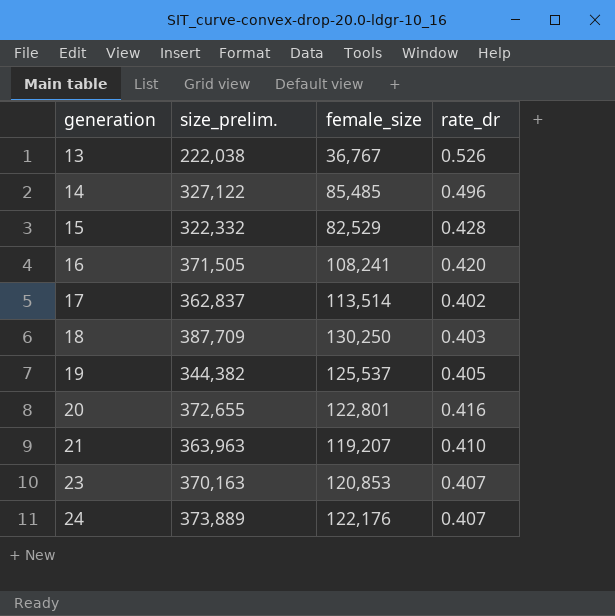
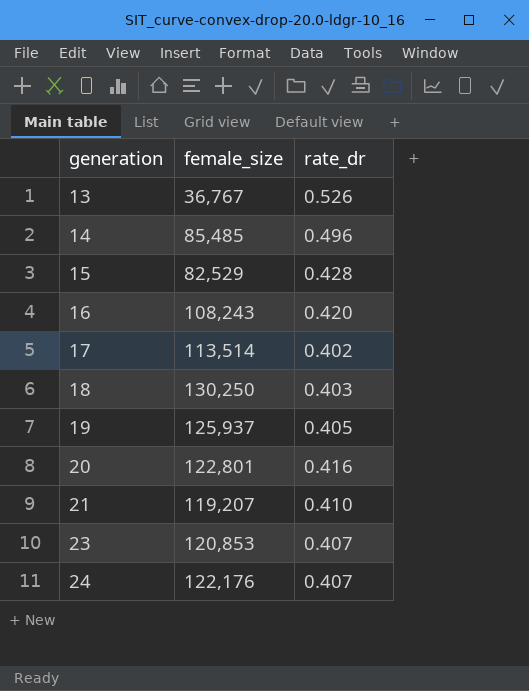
column size_prelim. | position: 2 -> none
16 | female_size: 108,241 -> 108,243
19 | female_size: 125,537 -> 125,937

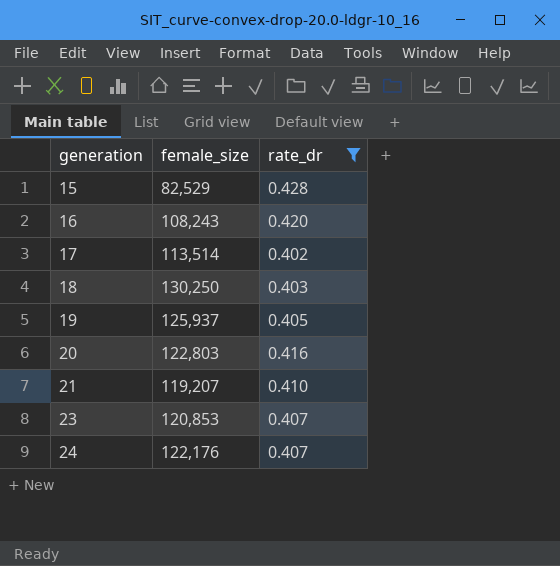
filter: none -> rate_dr <= 0.428
20 | female_size: 122,801 -> 122,803

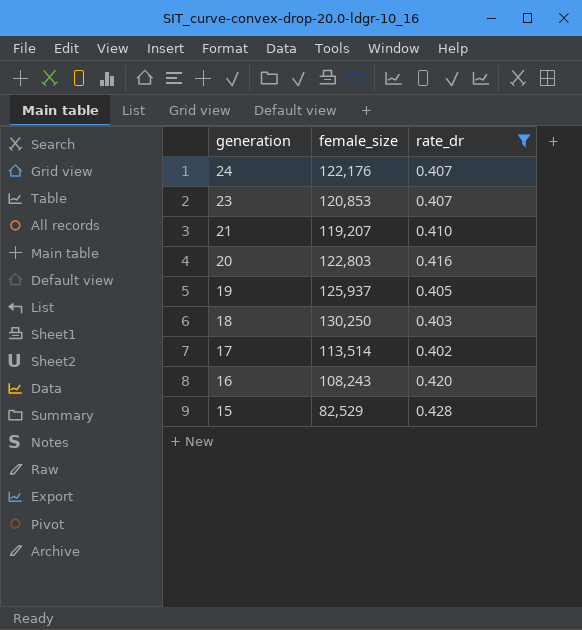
row order: generation ascending -> generation descending

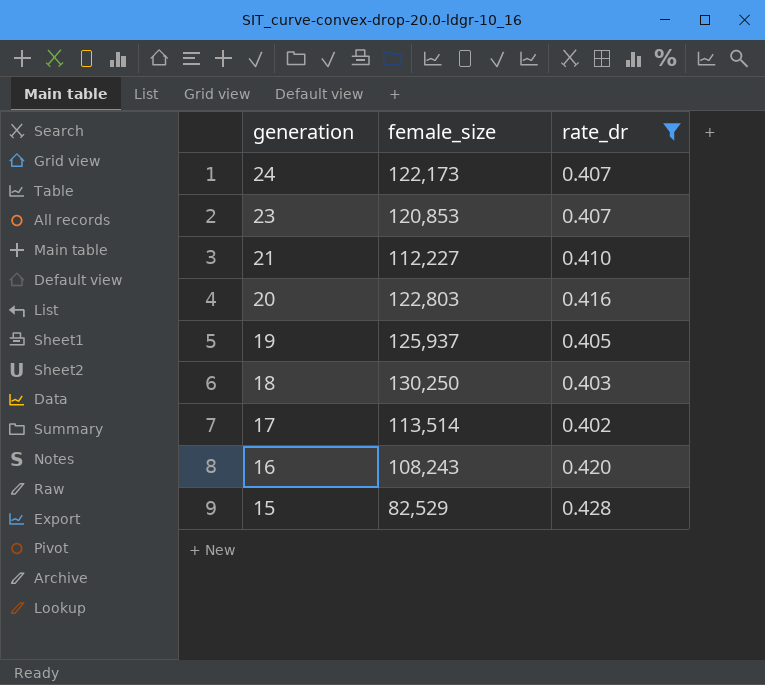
24 | female_size: 122,176 -> 122,173
21 | female_size: 119,207 -> 112,227

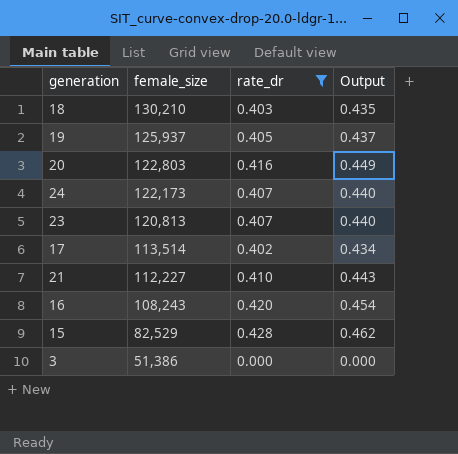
row order: generation descending -> female_size descending
column Output | formula: none -> [rate_dr] * 1.08
18 | female_size: 130,250 -> 130,210
23 | female_size: 120,853 -> 120,813
row 3: none -> 51,386 | 0.000 | 0.000

